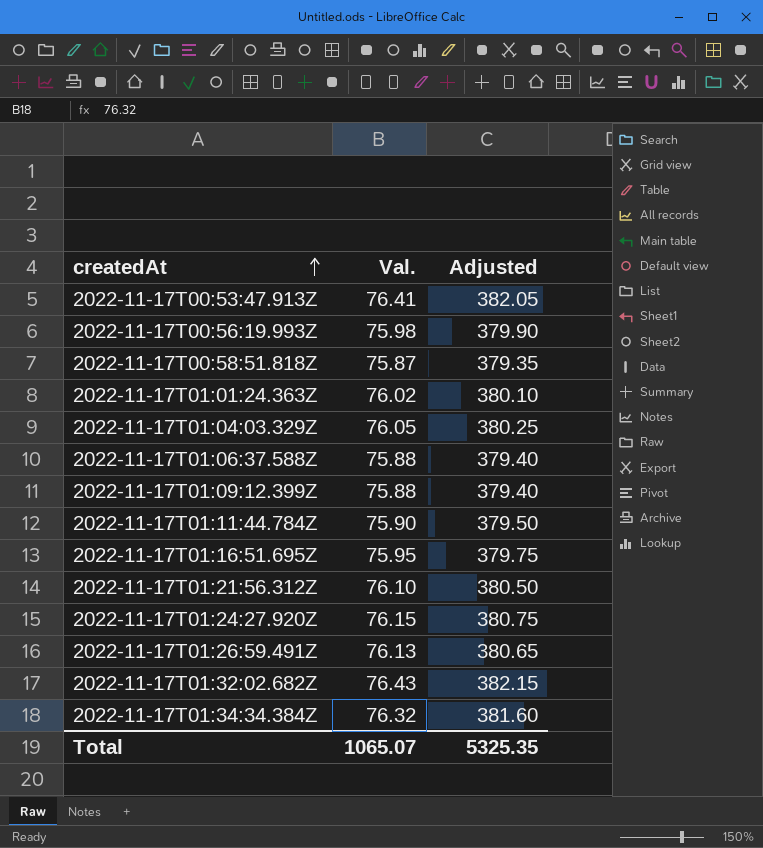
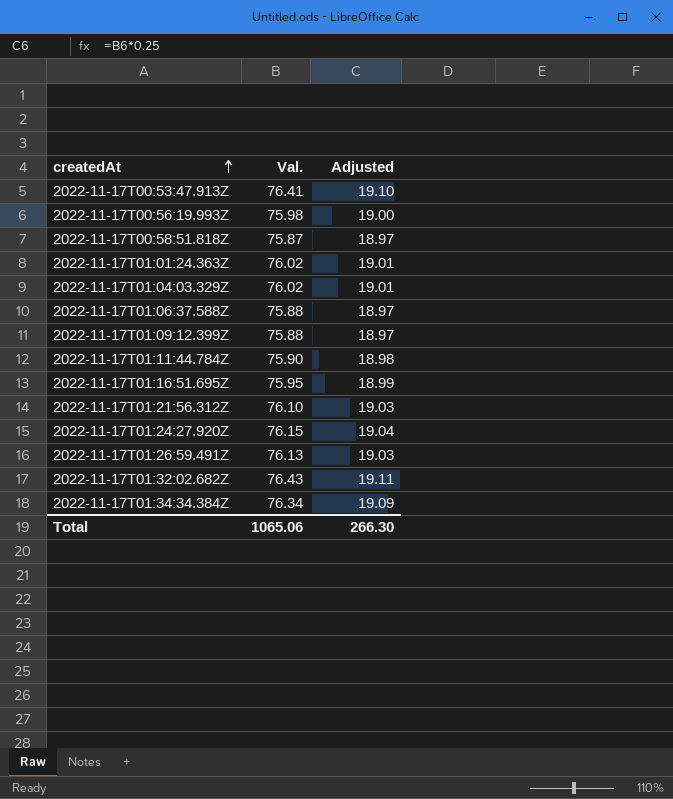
column Adjusted | formula: [Val.] * 5 -> [Val.] * 0.25
2022-11-17T01:04:03.329Z | Val.: 76.05 -> 76.02
2022-11-17T01:34:34.384Z | Val.: 76.32 -> 76.34
Total | Val.: 1065.07 -> 1065.06
Total | Adjusted: 5325.35 -> 266.30

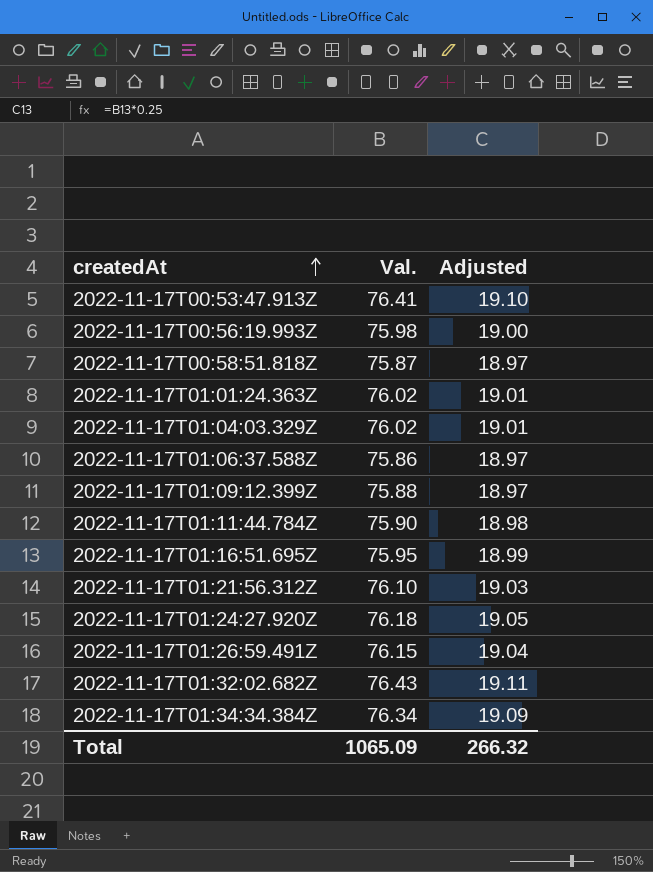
2022-11-17T01:06:37.588Z | Val.: 75.88 -> 75.86
2022-11-17T01:24:27.920Z | Val.: 76.15 -> 76.18
2022-11-17T01:24:27.920Z | Adjusted: 19.04 -> 19.05
2022-11-17T01:26:59.491Z | Val.: 76.13 -> 76.15
2022-11-17T01:26:59.491Z | Adjusted: 19.03 -> 19.04
Total | Val.: 1065.06 -> 1065.09
Total | Adjusted: 266.30 -> 266.32

